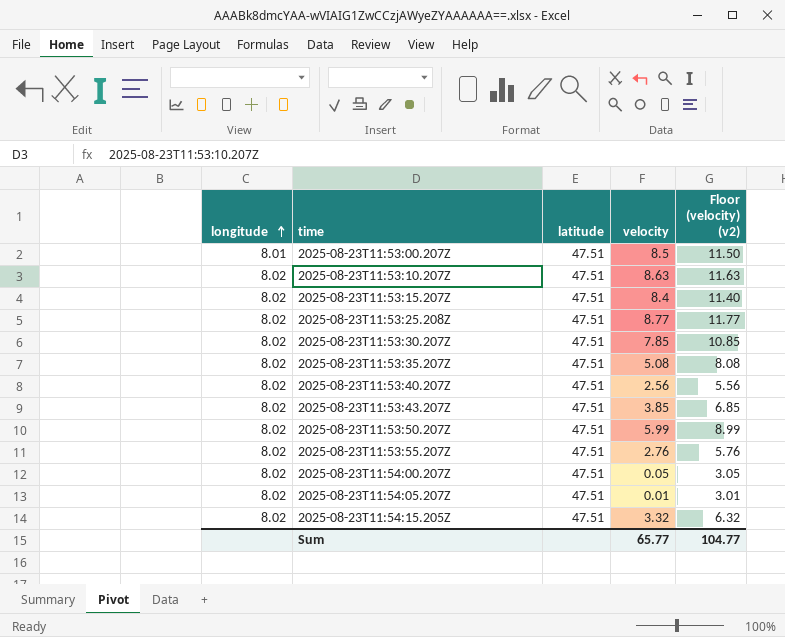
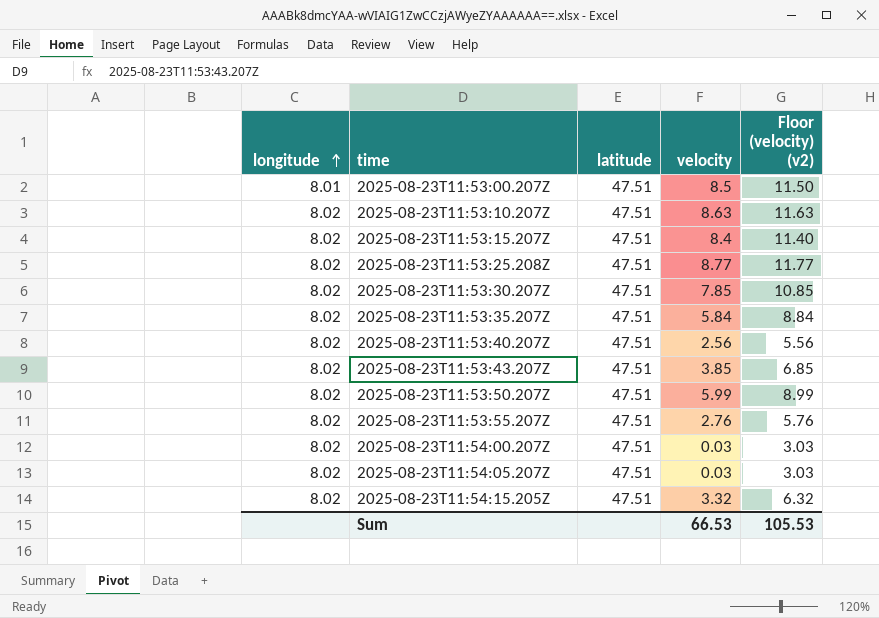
2025-08-23T11:53:35.207Z | velocity: 5.08 -> 5.84
2025-08-23T11:53:35.207Z | Floor (velocity) (v2): 8.08 -> 8.84
2025-08-23T11:54:00.207Z | velocity: 0.05 -> 0.03
2025-08-23T11:54:00.207Z | Floor (velocity) (v2): 3.05 -> 3.03
2025-08-23T11:54:05.207Z | velocity: 0.01 -> 0.03
2025-08-23T11:54:05.207Z | Floor (velocity) (v2): 3.01 -> 3.03
Sum | velocity: 65.77 -> 66.53
Sum | Floor (velocity) (v2): 104.77 -> 105.53

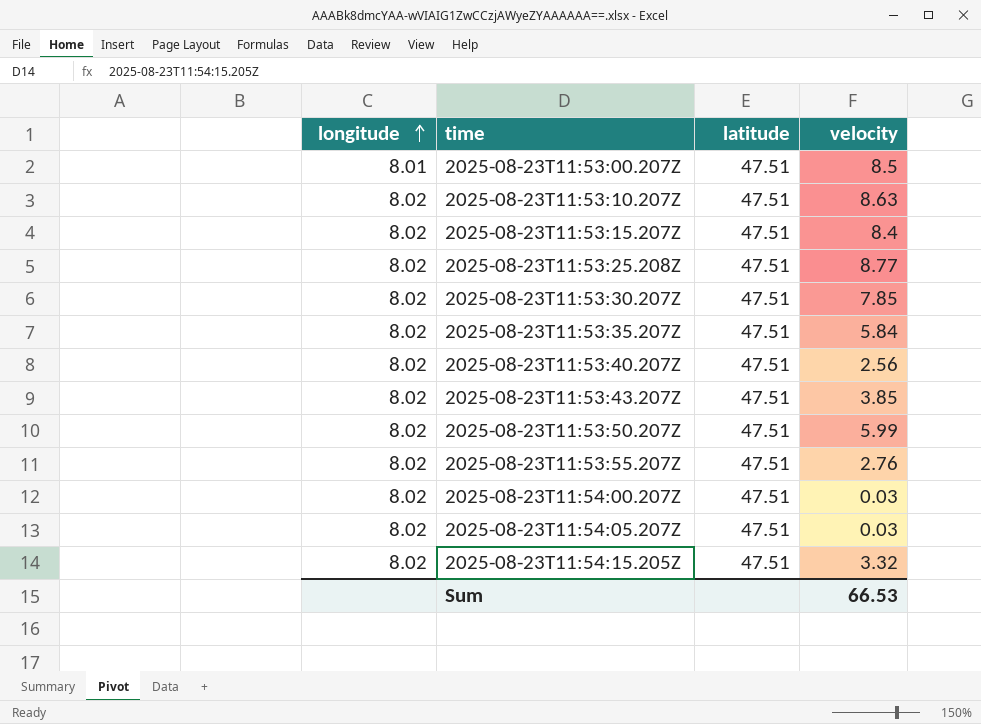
column Floor (velocity) (v2) | formula: [velocity] + 3 -> none

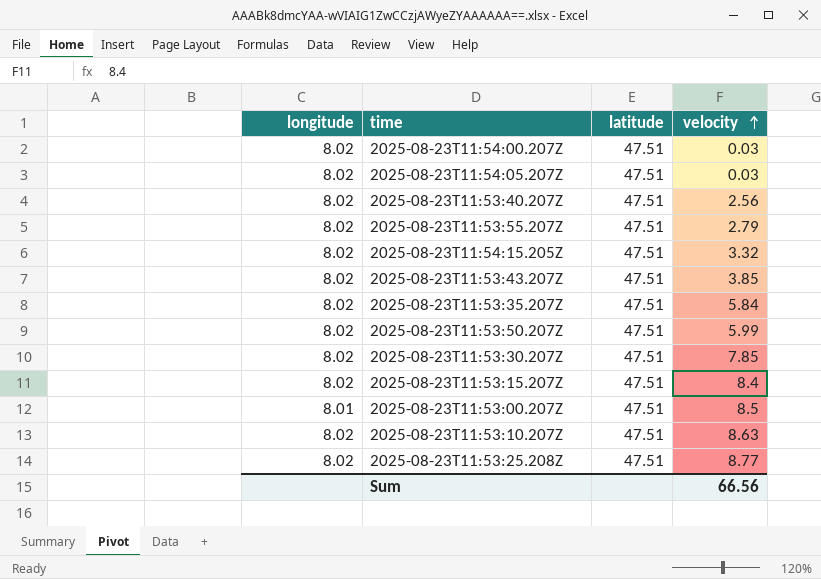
row order: longitude ascending -> velocity ascending
2025-08-23T11:53:55.207Z | velocity: 2.76 -> 2.79
Sum | velocity: 66.53 -> 66.56

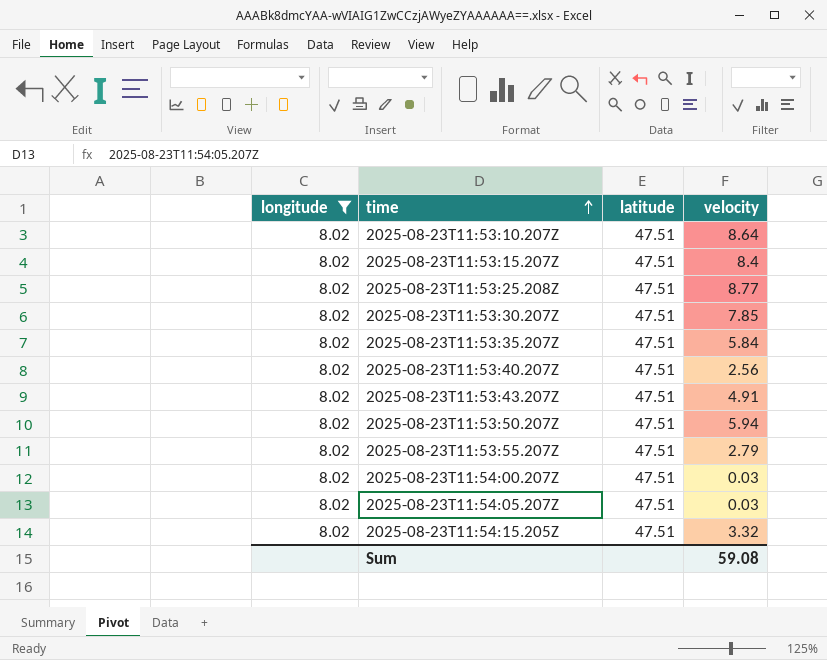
filter: none -> longitude = 8.02
row order: velocity ascending -> time ascending
2025-08-23T11:53:10.207Z | velocity: 8.63 -> 8.64
2025-08-23T11:53:43.207Z | velocity: 3.85 -> 4.91
2025-08-23T11:53:50.207Z | velocity: 5.99 -> 5.94
Sum | velocity: 66.56 -> 59.08

